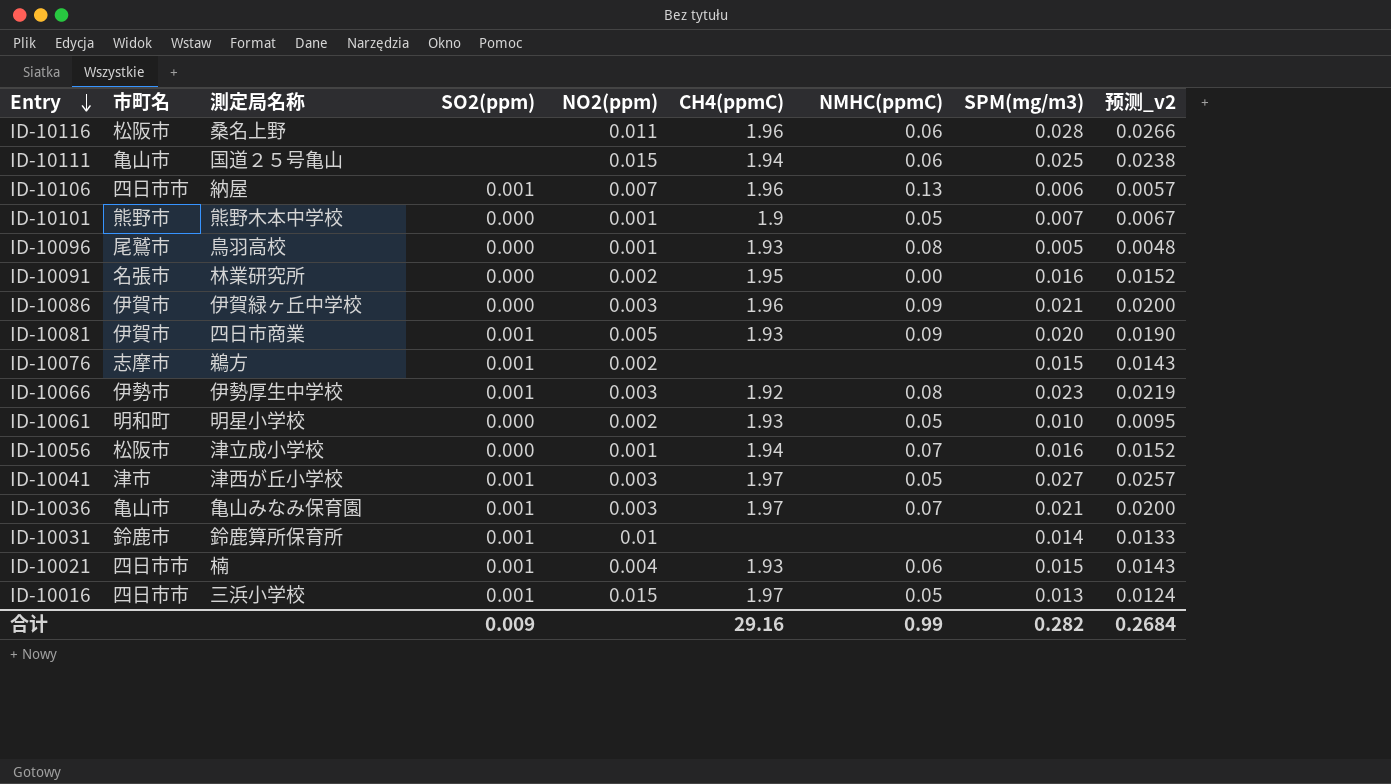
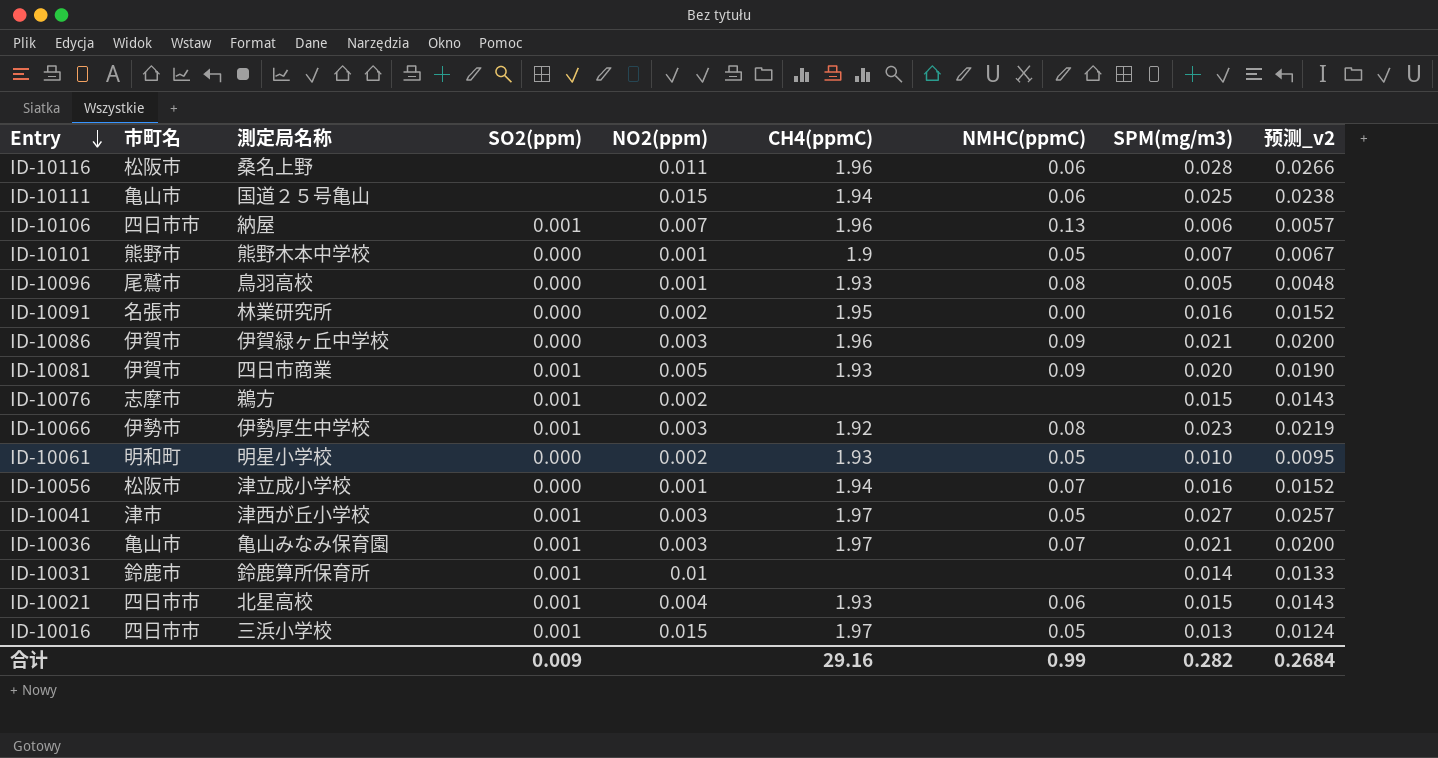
ID-10021 | 測定局名称: 楠 -> 北星高校

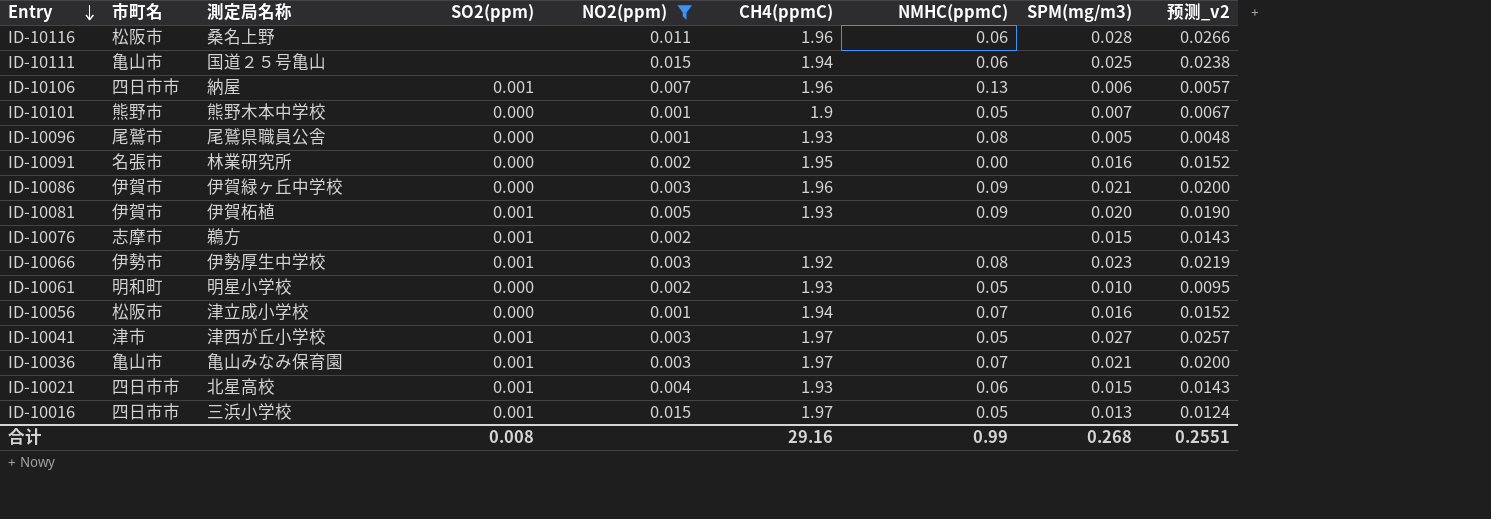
filter: none -> NO2(ppm) != 0.01
ID-10096 | 測定局名称: 鳥羽高校 -> 尾鷲県職員公舎
ID-10081 | 測定局名称: 四日市商業 -> 伊賀柘植
合计 | SO2(ppm): 0.009 -> 0.008
合计 | SPM(mg/m3): 0.282 -> 0.268
合计 | 预测_v2: 0.2684 -> 0.2551

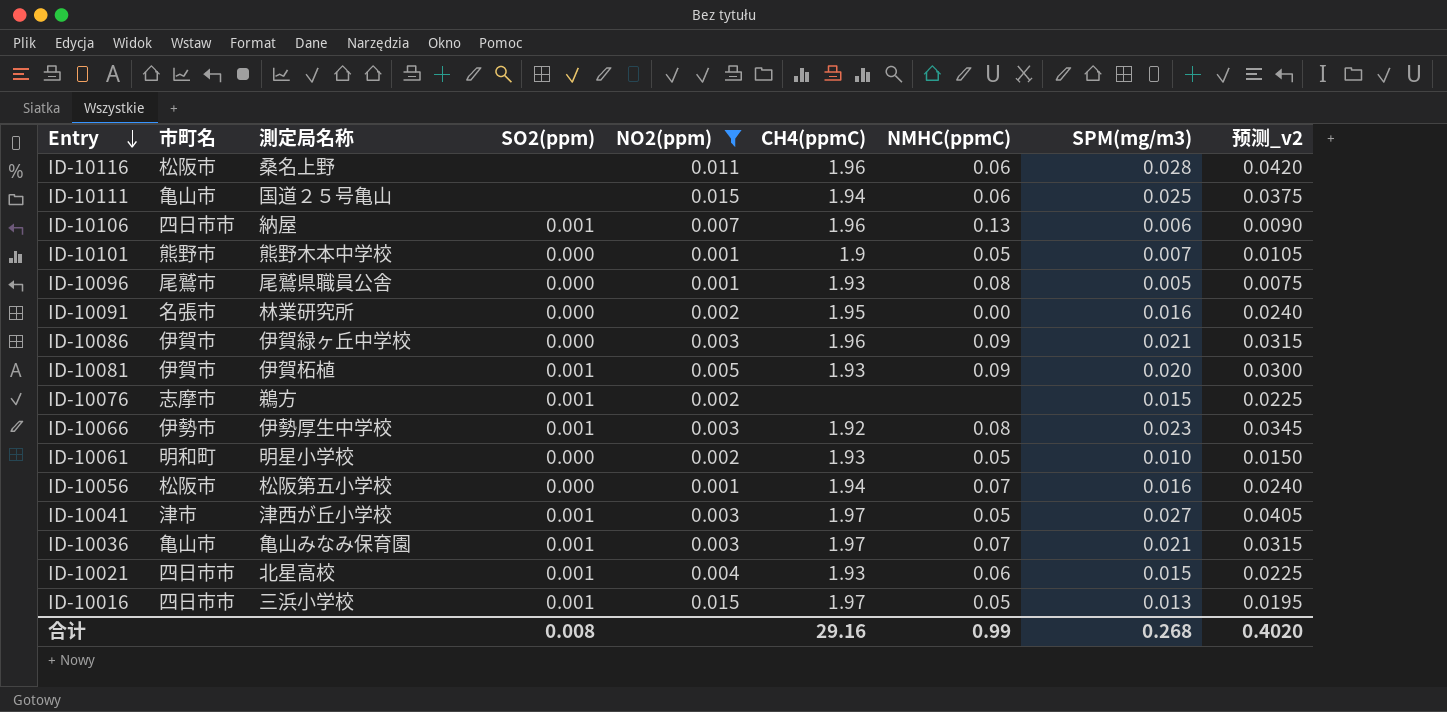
column 预测_v2 | formula: [SPM(mg/m3)] * 0.95 -> [SPM(mg/m3)] * 1.5
ID-10056 | 測定局名称: 津立成小学校 -> 松阪第五小学校
合计 | 预测_v2: 0.2551 -> 0.4020

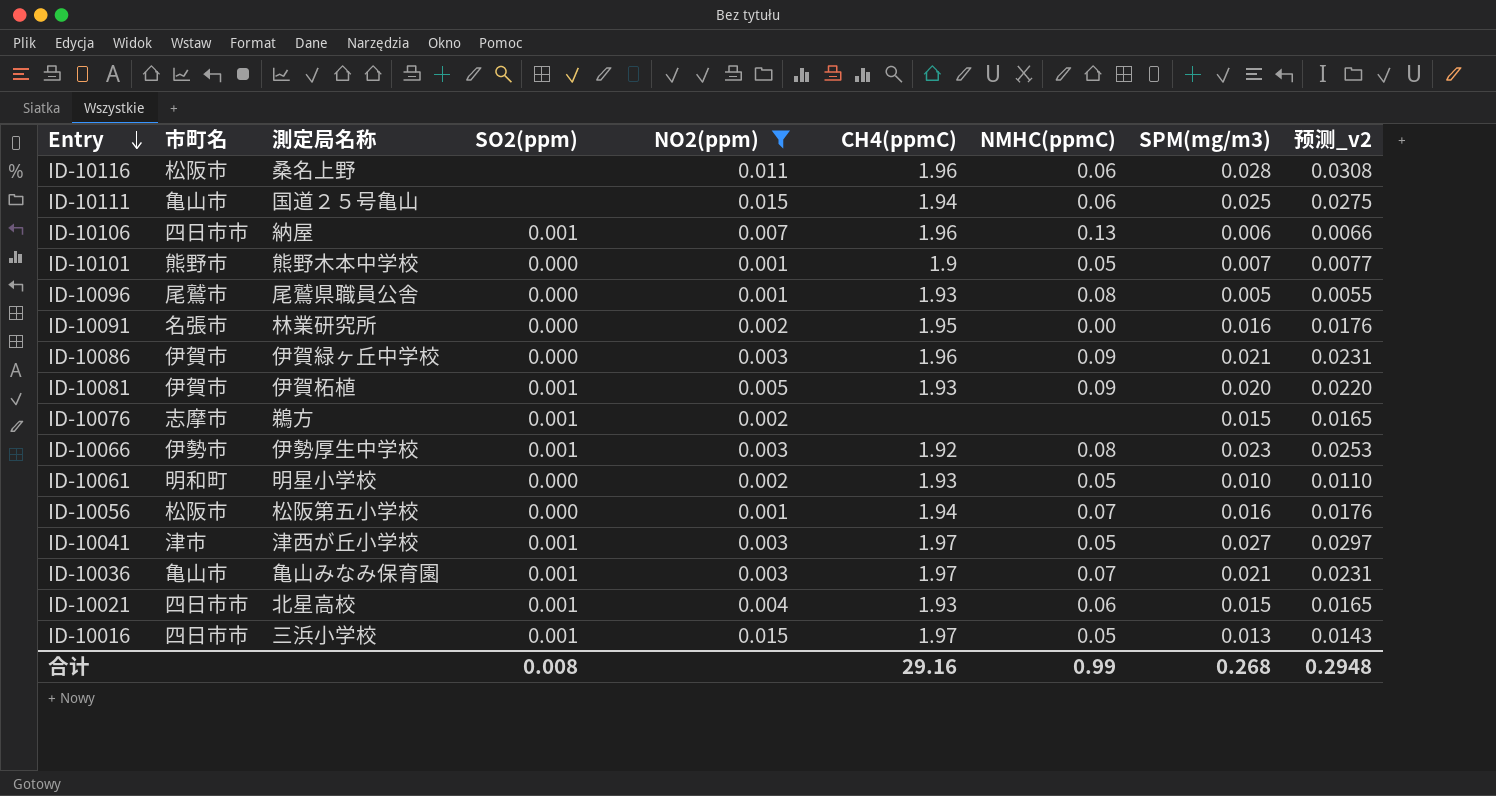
column 预测_v2 | formula: [SPM(mg/m3)] * 1.5 -> [SPM(mg/m3)] * 1.1
合计 | 预测_v2: 0.4020 -> 0.2948

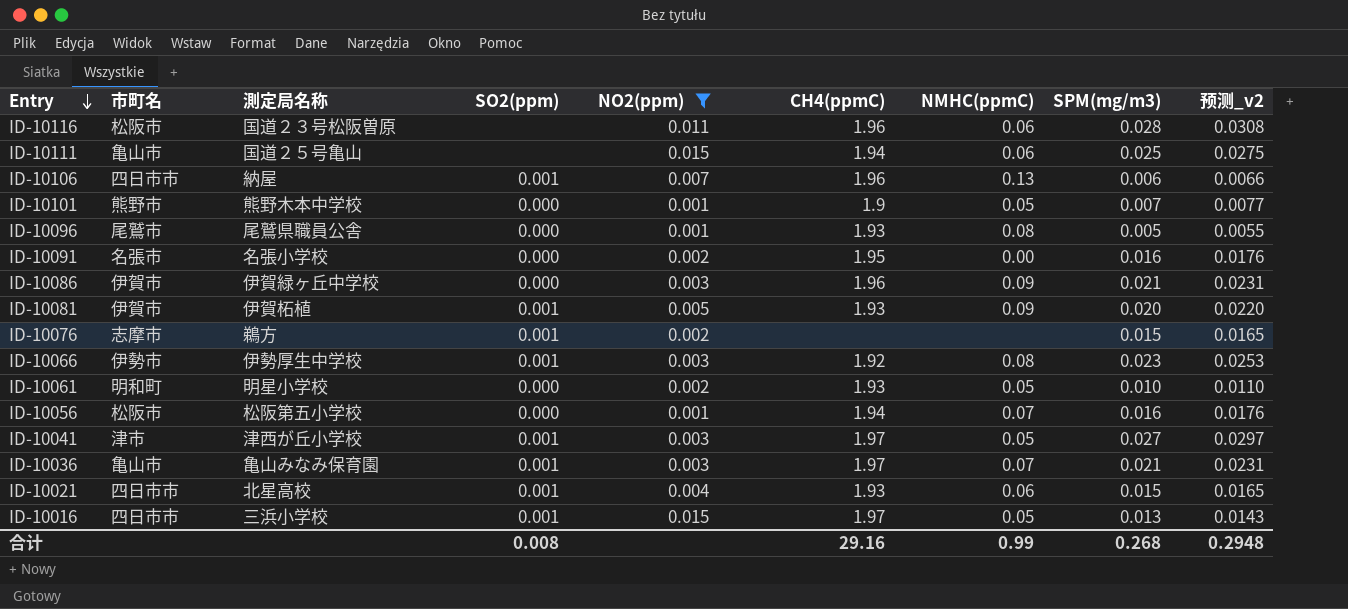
ID-10116 | 測定局名称: 桑名上野 -> 国道２３号松阪曽原
ID-10091 | 測定局名称: 林業研究所 -> 名張小学校

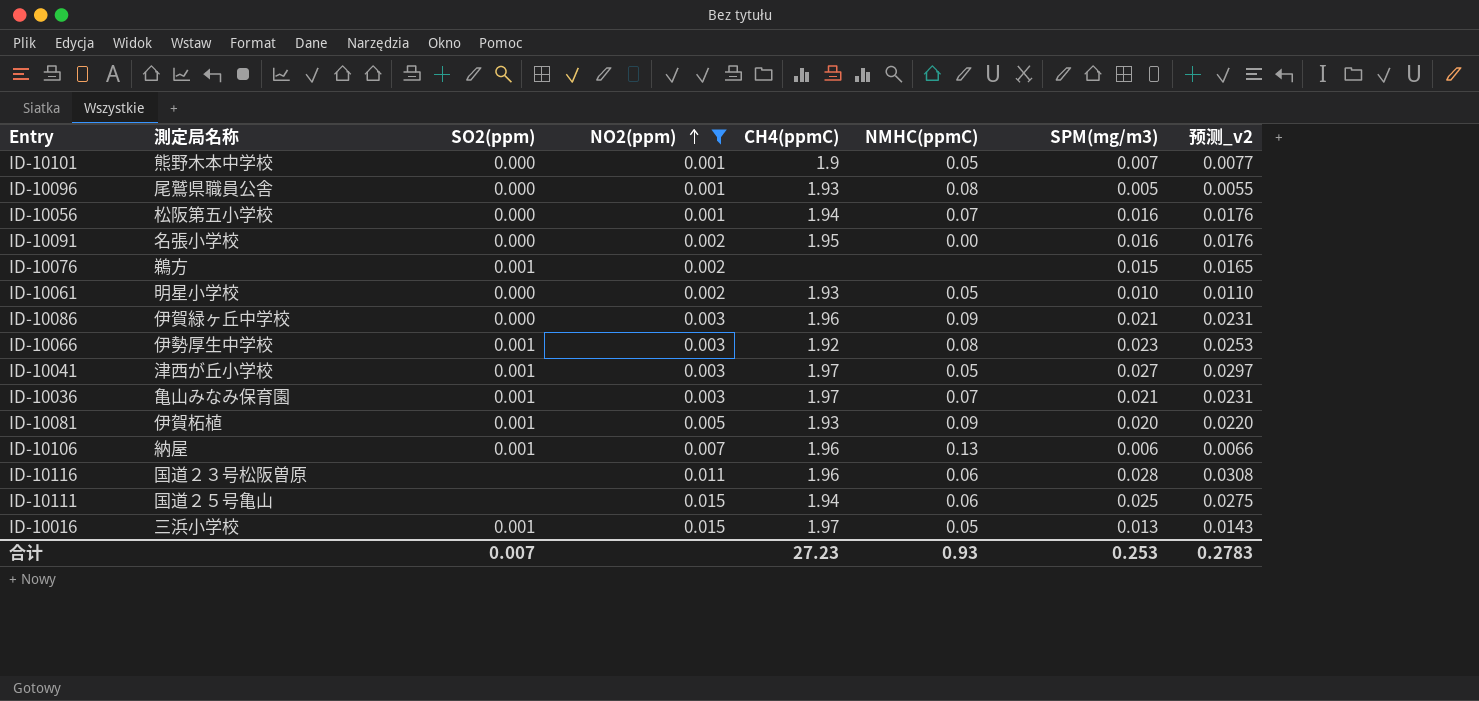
row order: Entry descending -> NO2(ppm) ascending
column 市町名 | position: 2 -> none
row ID-10021: 四日市市 | 北星高校 | 0.001 | 0.004 | 1.93 | 0.06 | 0.015 | 0.0165 -> none
合计 | SO2(ppm): 0.008 -> 0.007
合计 | CH4(ppmC): 29.16 -> 27.23
合计 | NMHC(ppmC): 0.99 -> 0.93
合计 | SPM(mg/m3): 0.268 -> 0.253
合计 | 预测_v2: 0.2948 -> 0.2783

